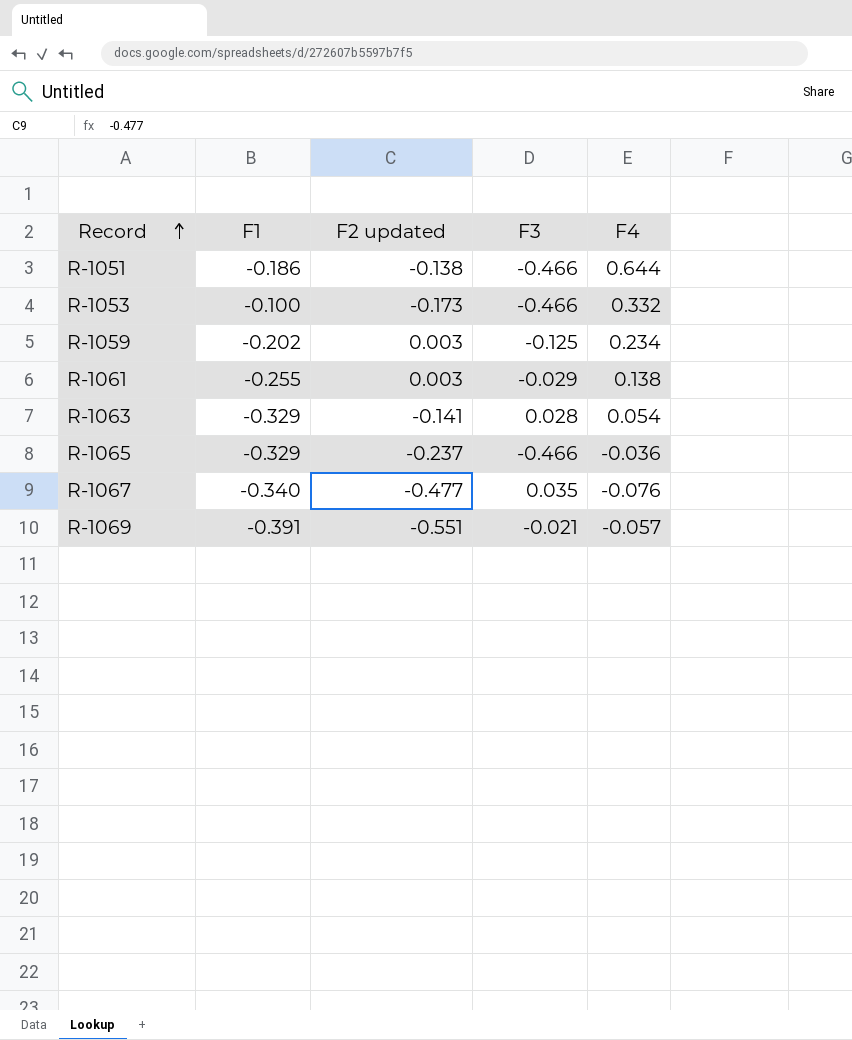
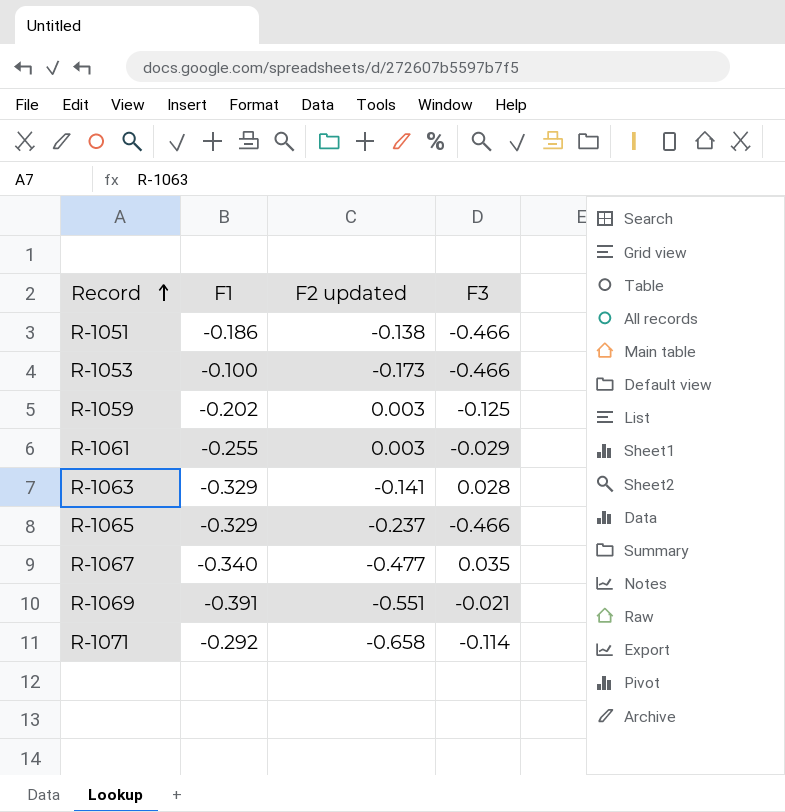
column F4 | position: 5 -> none
row R-1071: none -> -0.292 | -0.658 | -0.114

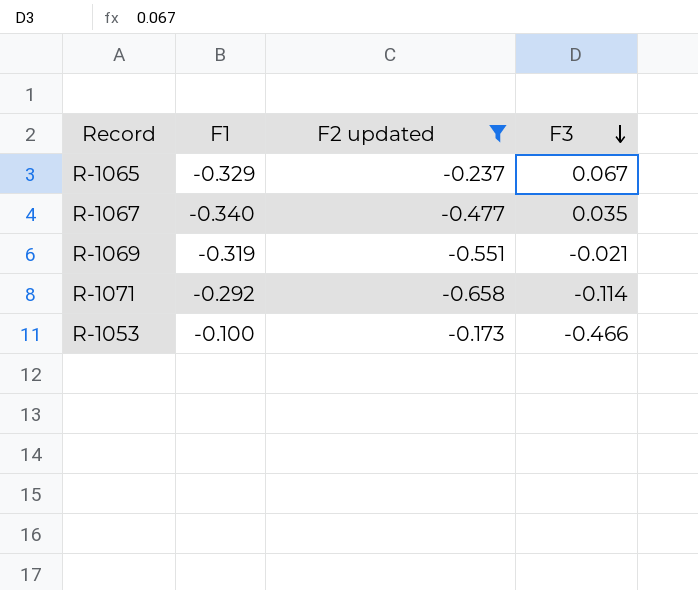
filter: none -> F2 updated <= -0.173
row order: Record ascending -> F3 descending
R-1065 | F3: -0.466 -> 0.067
R-1069 | F1: -0.391 -> -0.319

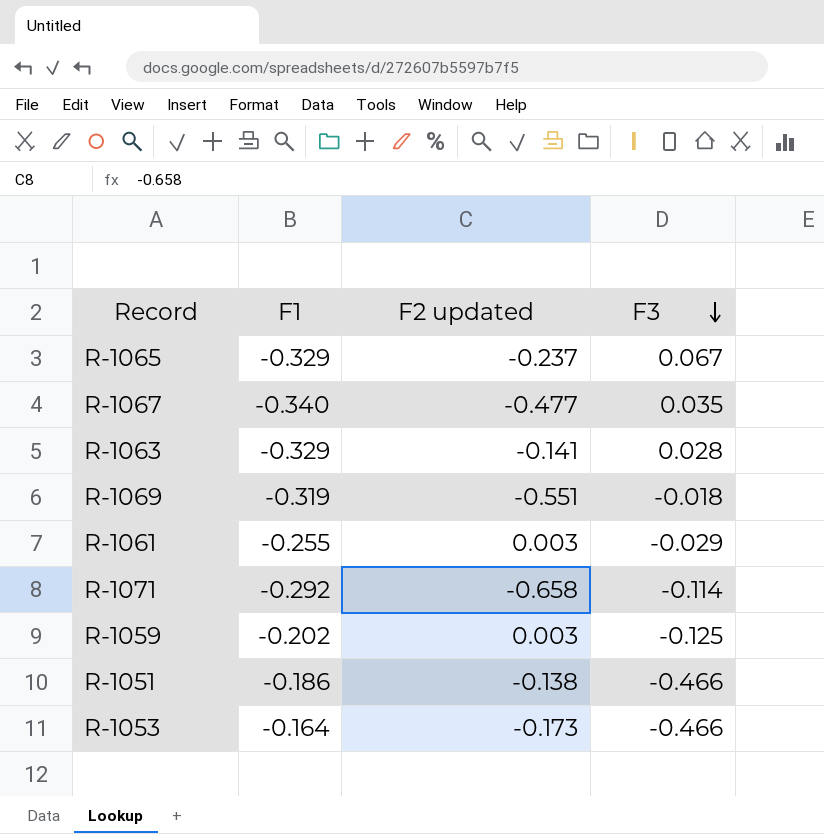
filter: F2 updated <= -0.173 -> none
R-1069 | F3: -0.021 -> -0.018
R-1053 | F1: -0.100 -> -0.164

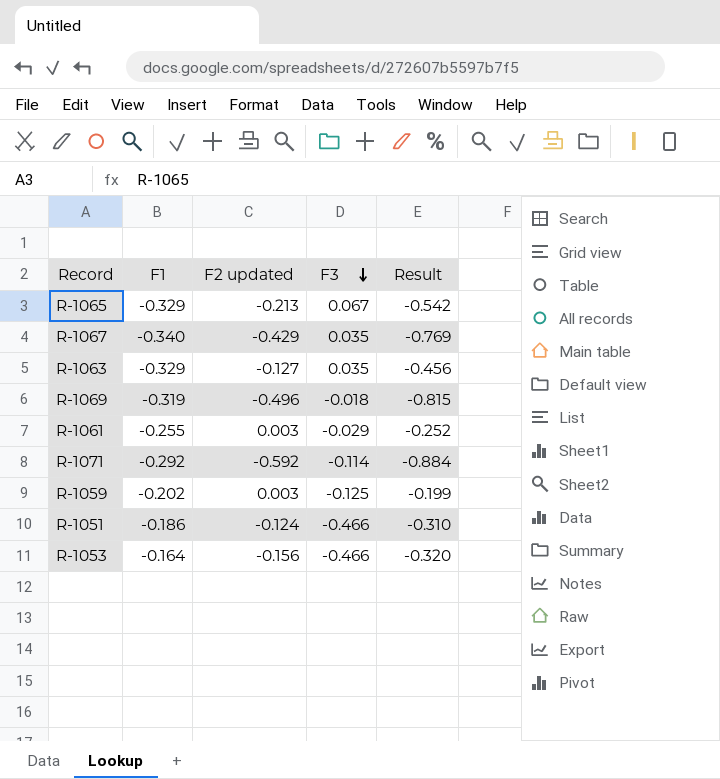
column Result | formula: none -> [F1] + [F2 updated]
R-1065 | F2 updated: -0.237 -> -0.213
R-1067 | F2 updated: -0.477 -> -0.429
R-1063 | F2 updated: -0.141 -> -0.127
R-1063 | F3: 0.028 -> 0.035
R-1069 | F2 updated: -0.551 -> -0.496
R-1071 | F2 updated: -0.658 -> -0.592
R-1051 | F2 updated: -0.138 -> -0.124
R-1053 | F2 updated: -0.173 -> -0.156

